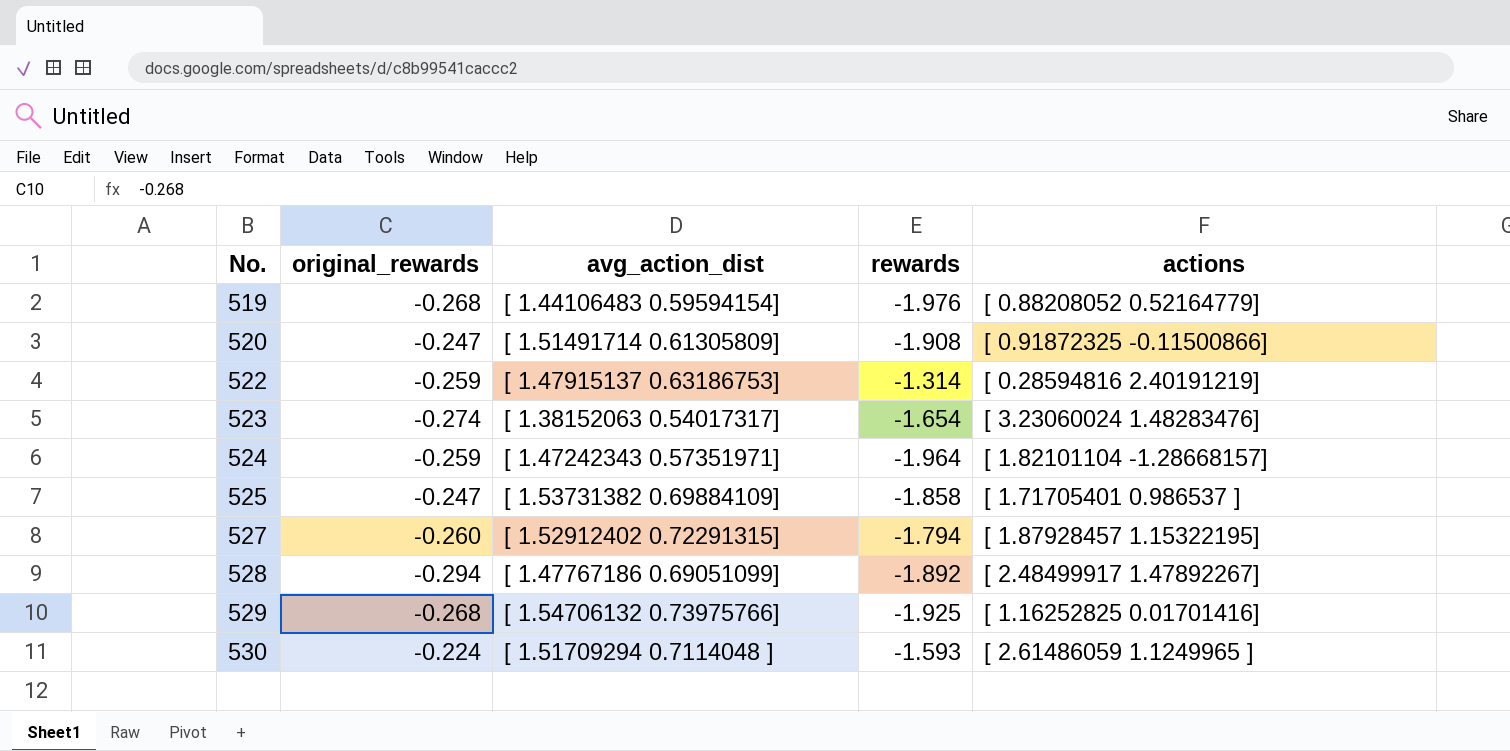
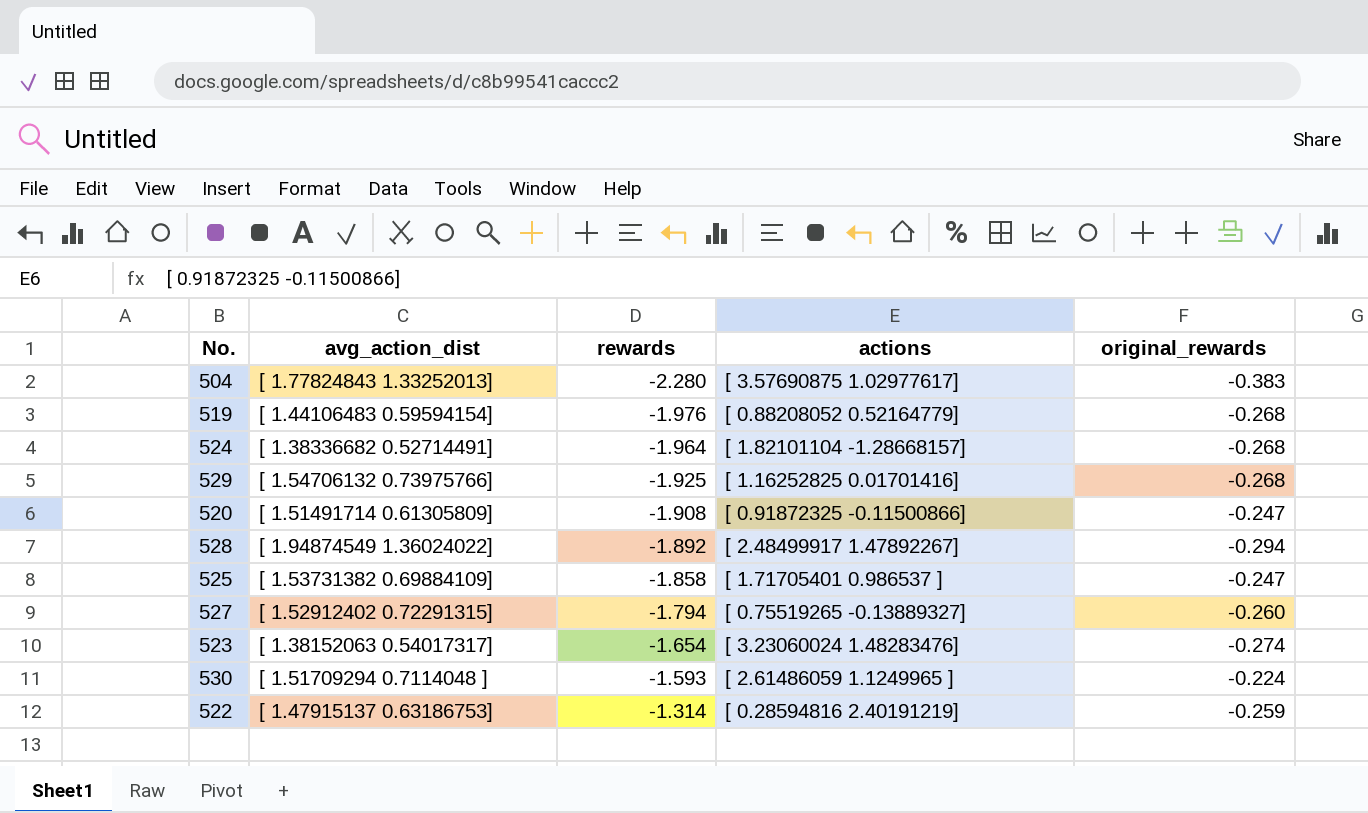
row order: No. ascending -> rewards ascending
column original_rewards | position: 2 -> 5
row 504: none -> [ 1.77824843 1.33252013] | -2.280 | [ 3.57690875 1.02977617] | -0.383
524 | avg_action_dist: [ 1.47242343 0.57351971] -> [ 1.38336682 0.52714491]
524 | original_rewards: -0.259 -> -0.268
528 | avg_action_dist: [ 1.47767186 0.69051099] -> [ 1.94874549 1.36024022]
527 | actions: [ 1.87928457 1.15322195] -> [ 0.75519265 -0.13889327]

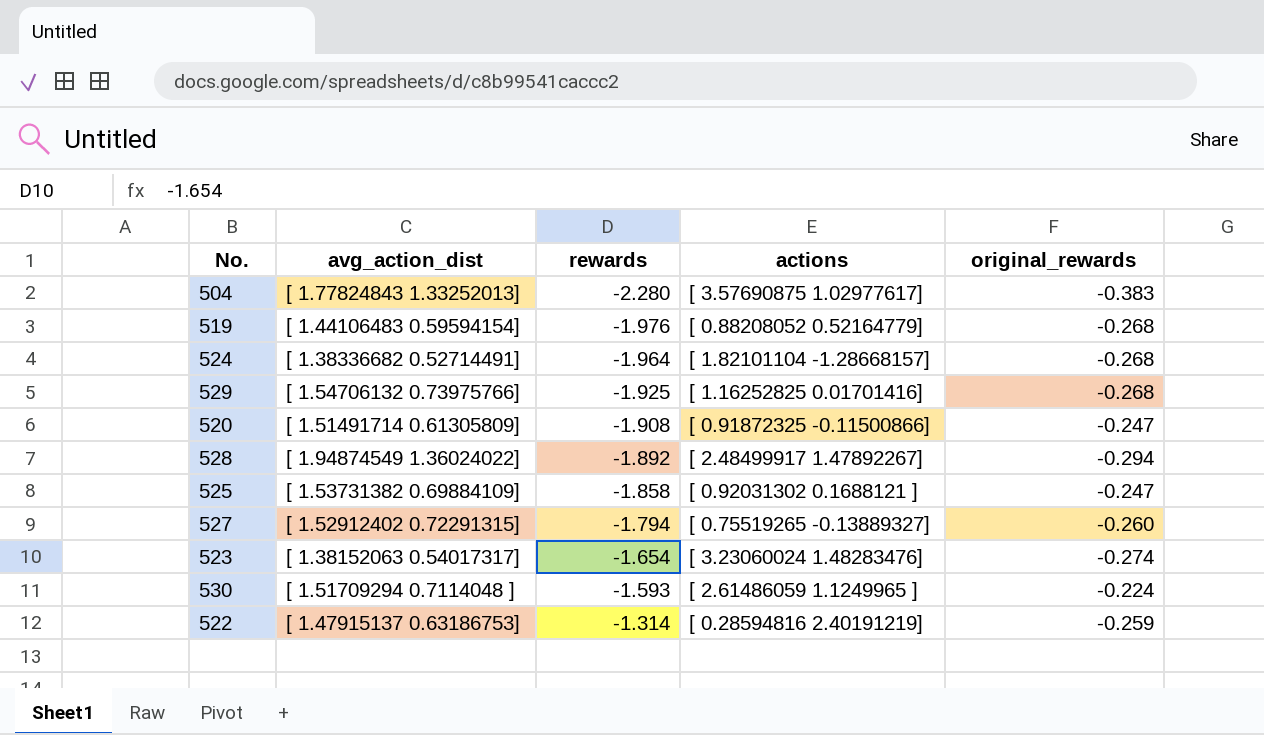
525 | actions: [ 1.71705401 0.986537 ] -> [ 0.92031302 0.1688121 ]

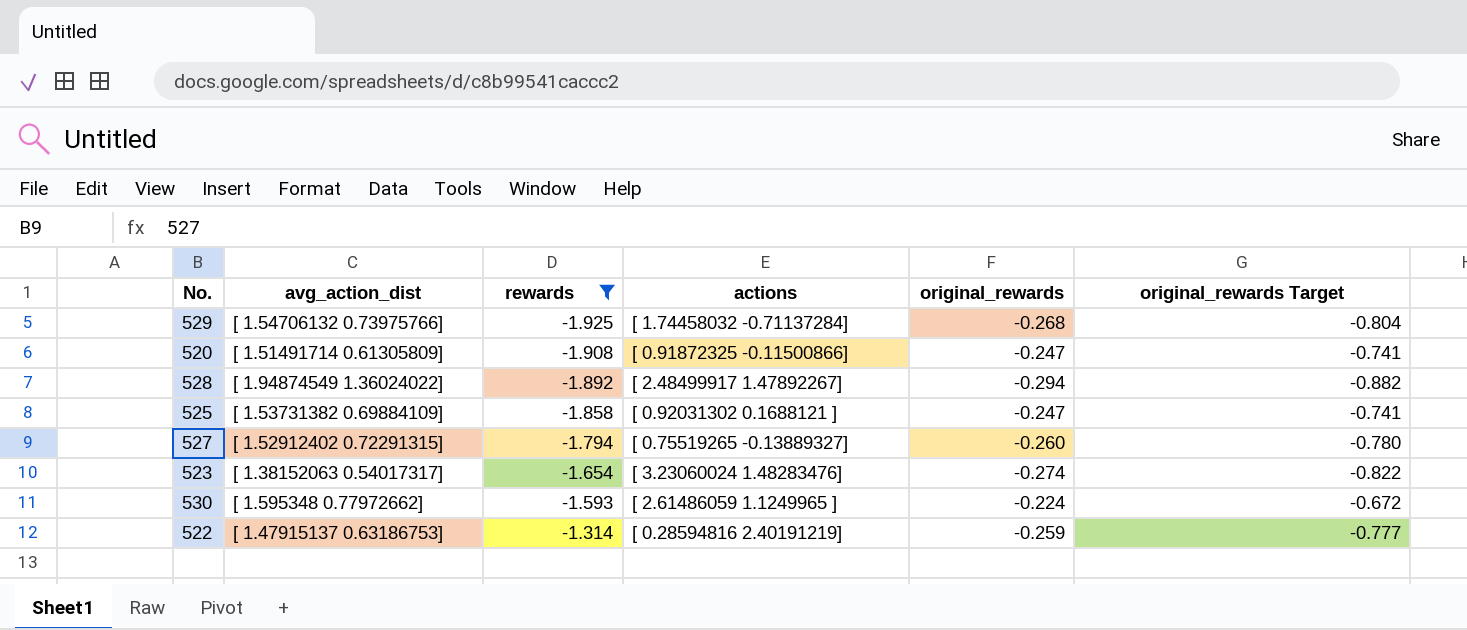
filter: none -> rewards >= -1.925
column original_rewards Target | formula: none -> [original_rewards] * 3
529 | actions: [ 1.16252825 0.01701416] -> [ 1.74458032 -0.71137284]
530 | avg_action_dist: [ 1.51709294 0.7114048 ] -> [ 1.595348 0.77972662]

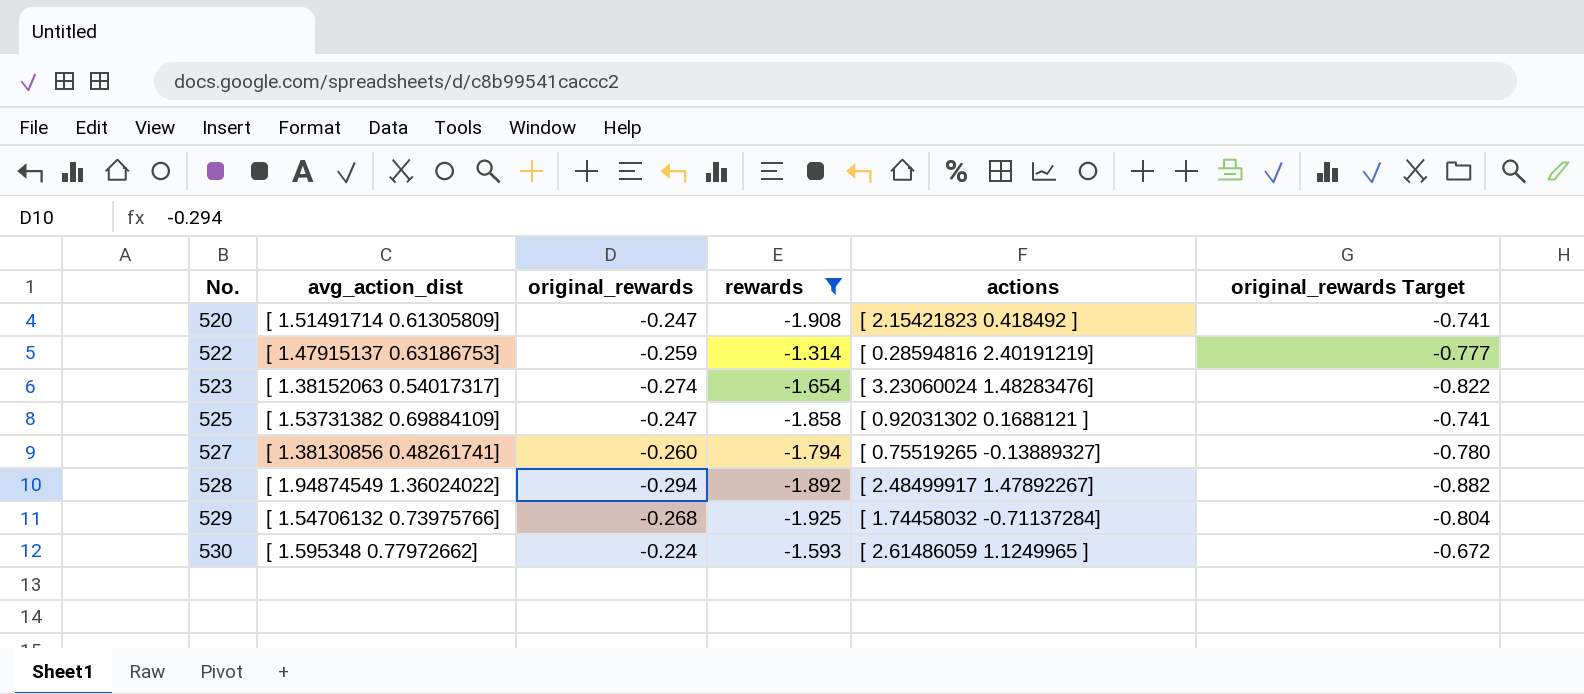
row order: rewards ascending -> No. ascending
column original_rewards | position: 5 -> 3
520 | actions: [ 0.91872325 -0.11500866] -> [ 2.15421823 0.418492 ]
527 | avg_action_dist: [ 1.52912402 0.72291315] -> [ 1.38130856 0.48261741]

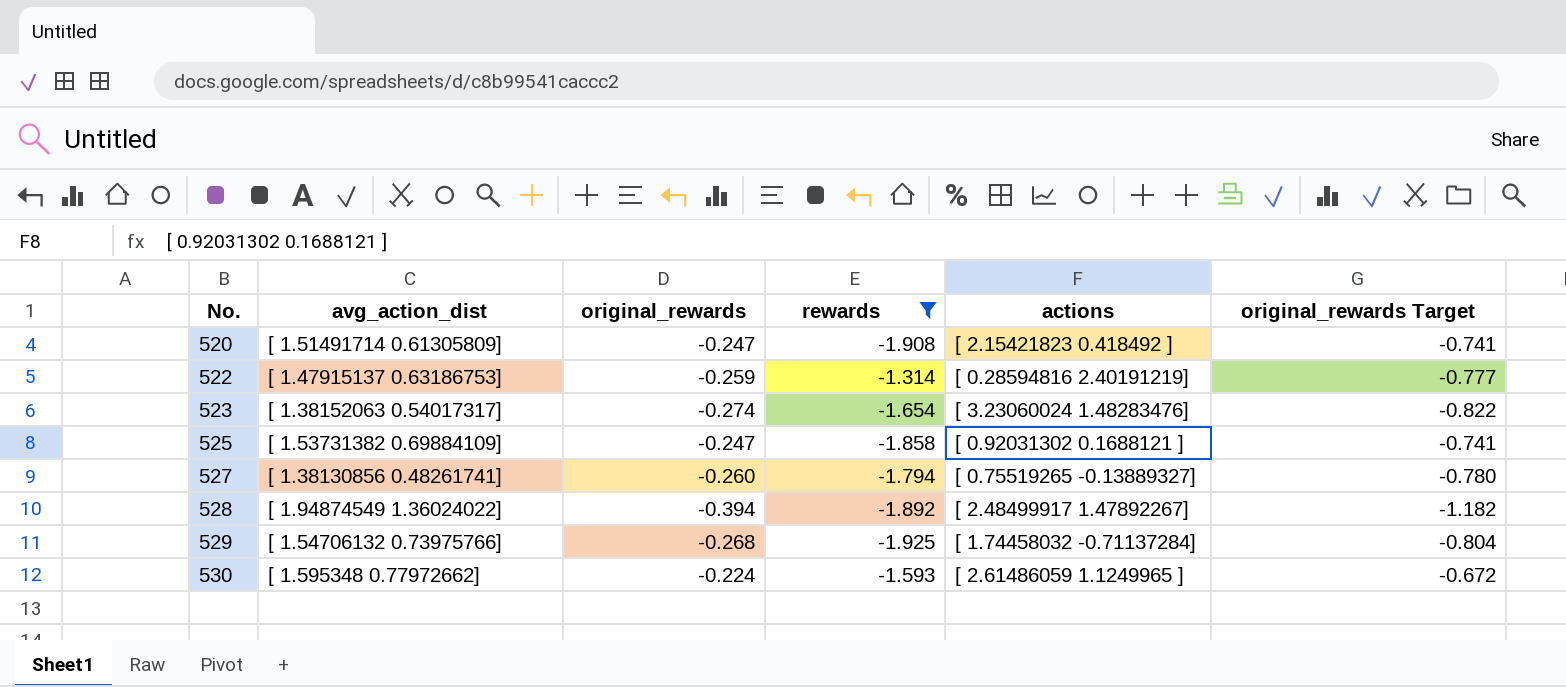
528 | original_rewards: -0.294 -> -0.394
528 | original_rewards Target: -0.882 -> -1.182

